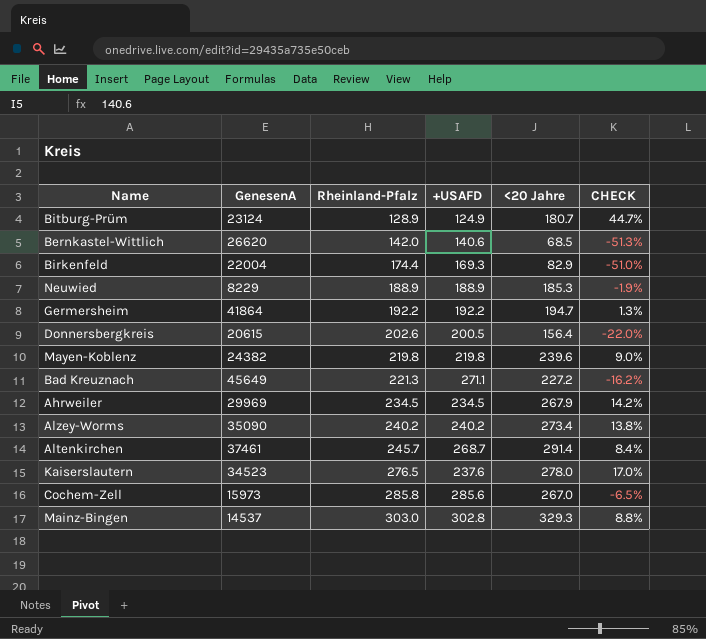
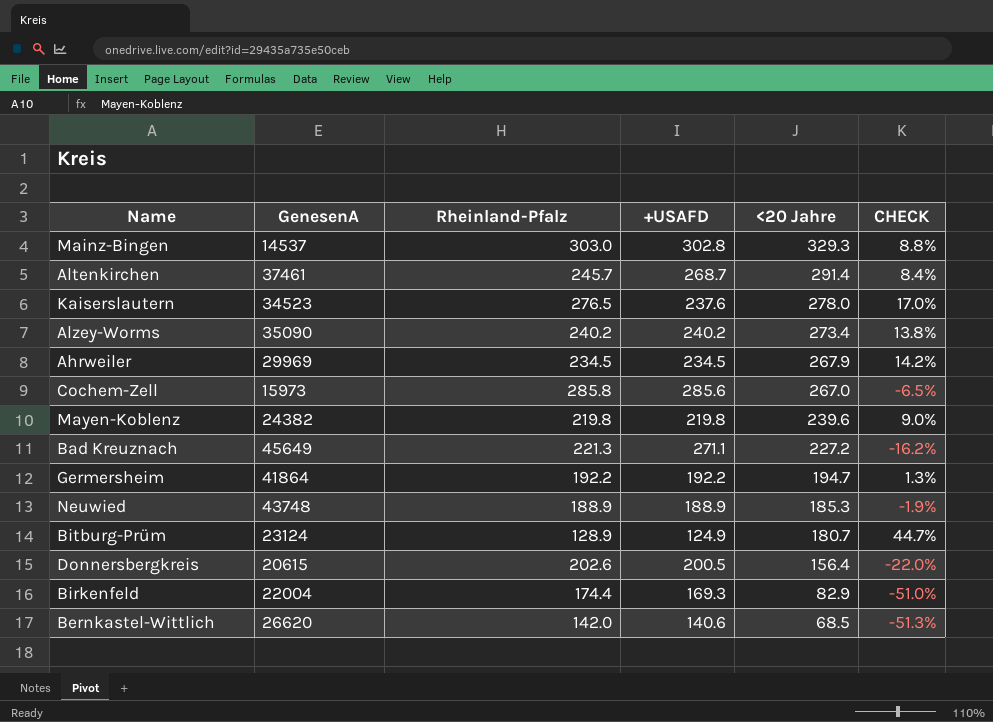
row order: Rheinland-Pfalz ascending -> <20 Jahre descending
Neuwied | GenesenA: 8229 -> 43748

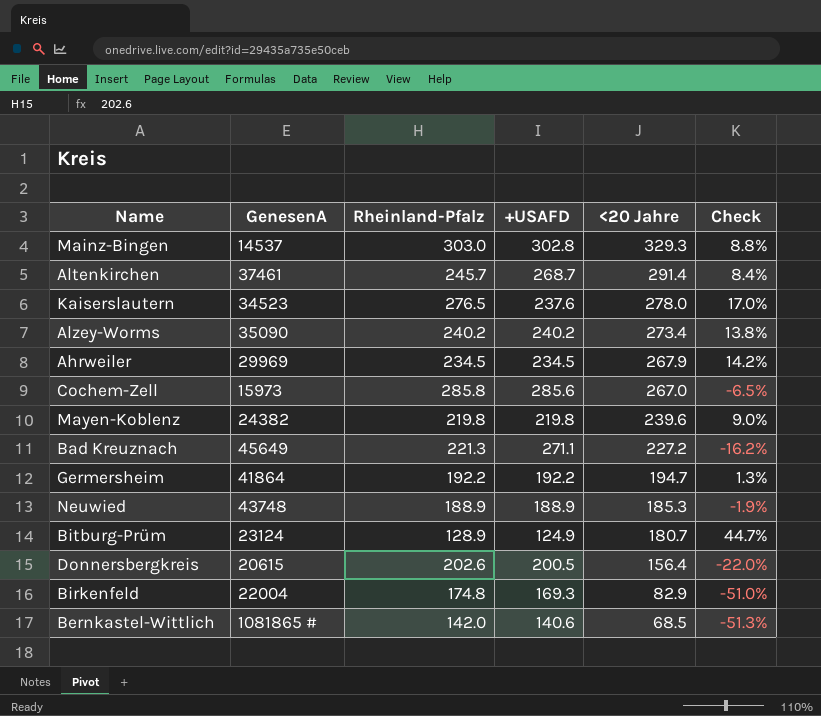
column name: CHECK -> Check
Birkenfeld | Rheinland-Pfalz: 174.4 -> 174.8
Bernkastel-Wittlich | GenesenA: 26620 -> 1081865 #

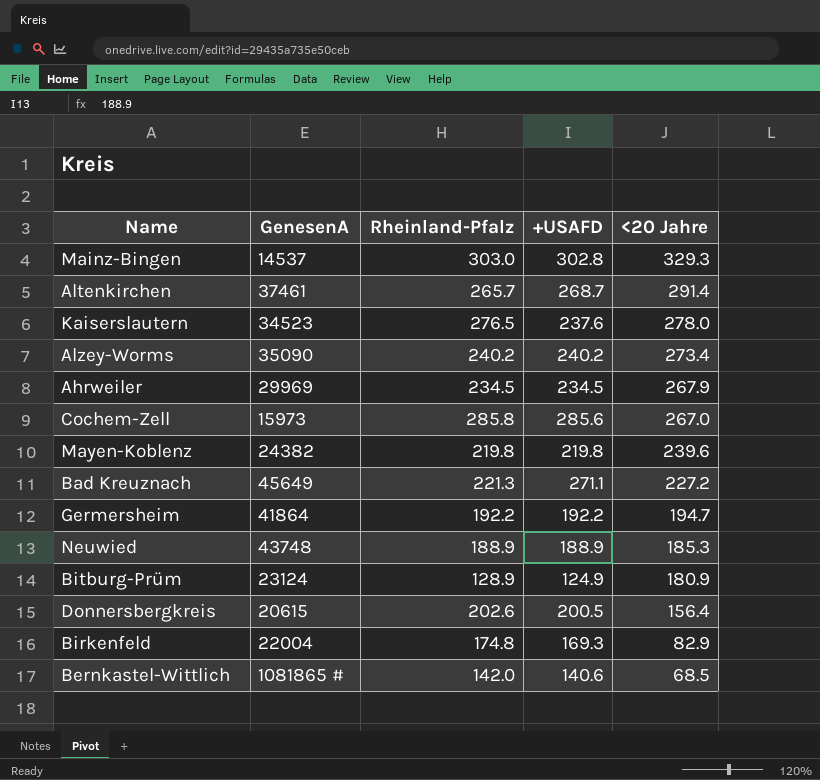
column Check | formula: ([<20 Jahre] - [+USAFD]) / [+USAFD] -> none
Altenkirchen | Rheinland-Pfalz: 245.7 -> 265.7
Bitburg-Prüm | <20 Jahre: 180.7 -> 180.9

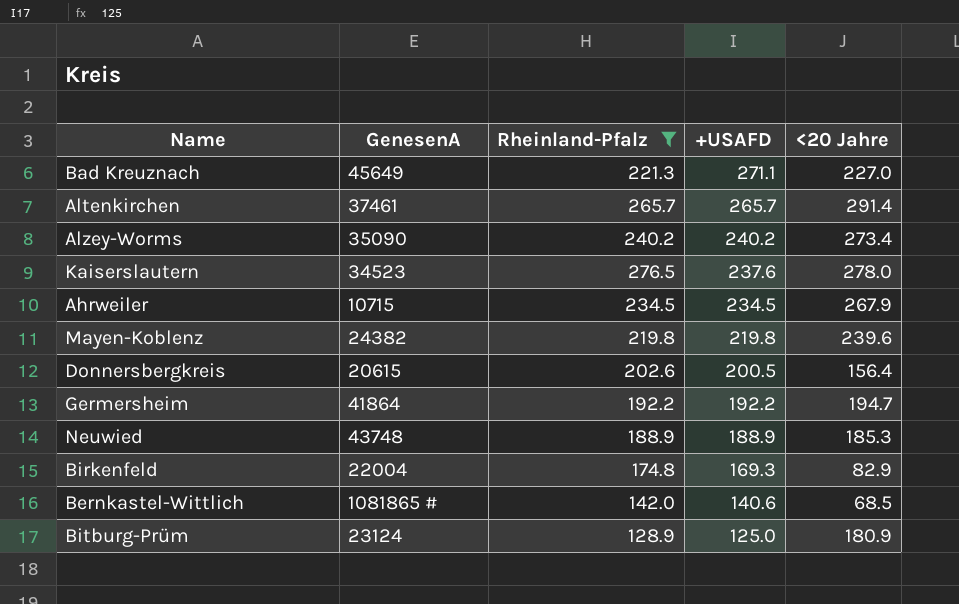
filter: none -> Rheinland-Pfalz <= 276.5
row order: <20 Jahre descending -> +USAFD descending
Bad Kreuznach | <20 Jahre: 227.2 -> 227.0
Altenkirchen | +USAFD: 268.7 -> 265.7
Ahrweiler | GenesenA: 29969 -> 10715
Bitburg-Prüm | +USAFD: 124.9 -> 125.0

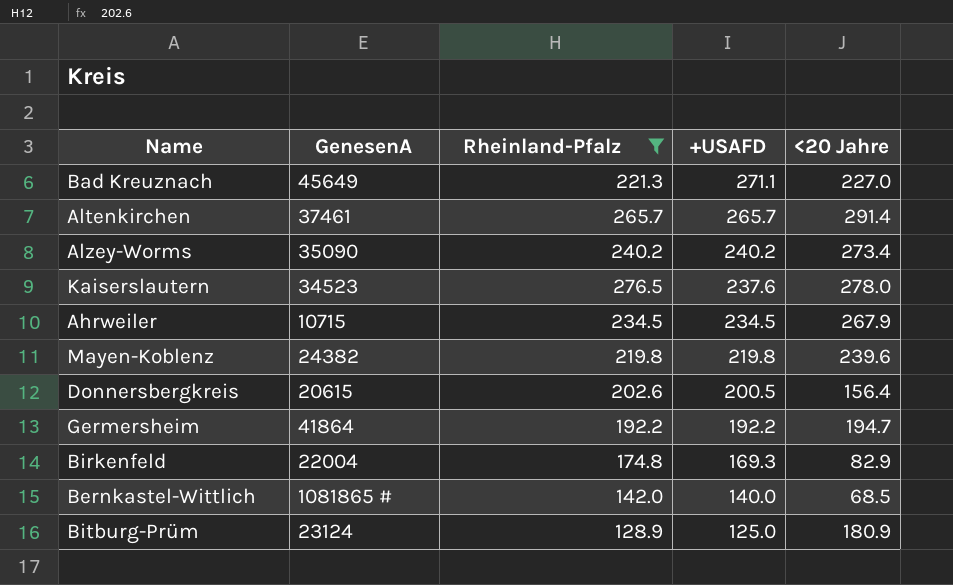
row Neuwied: 43748 | 188.9 | 188.9 | 185.3 -> none
Bernkastel-Wittlich | +USAFD: 140.6 -> 140.0

